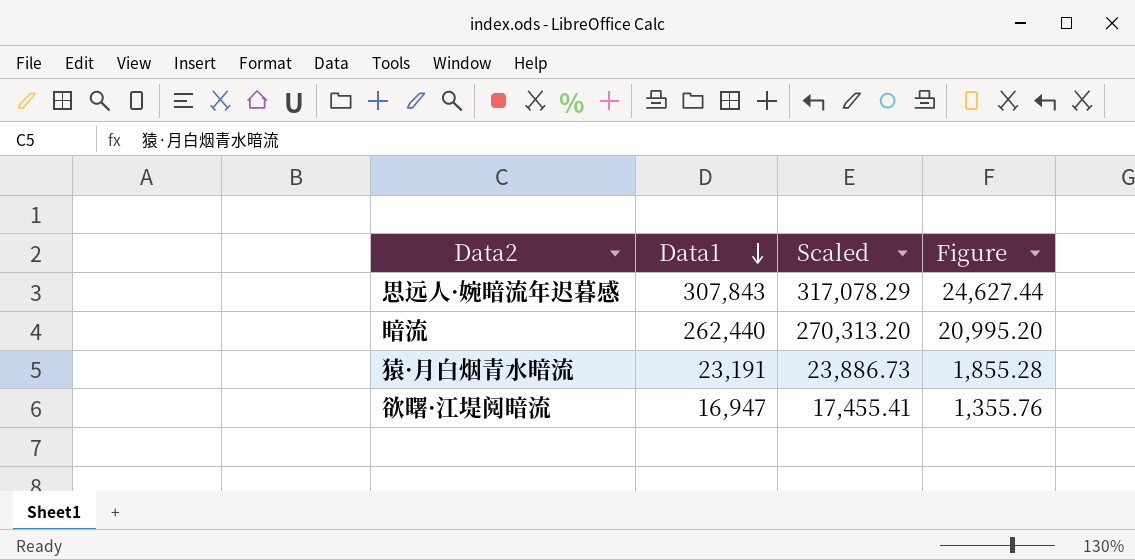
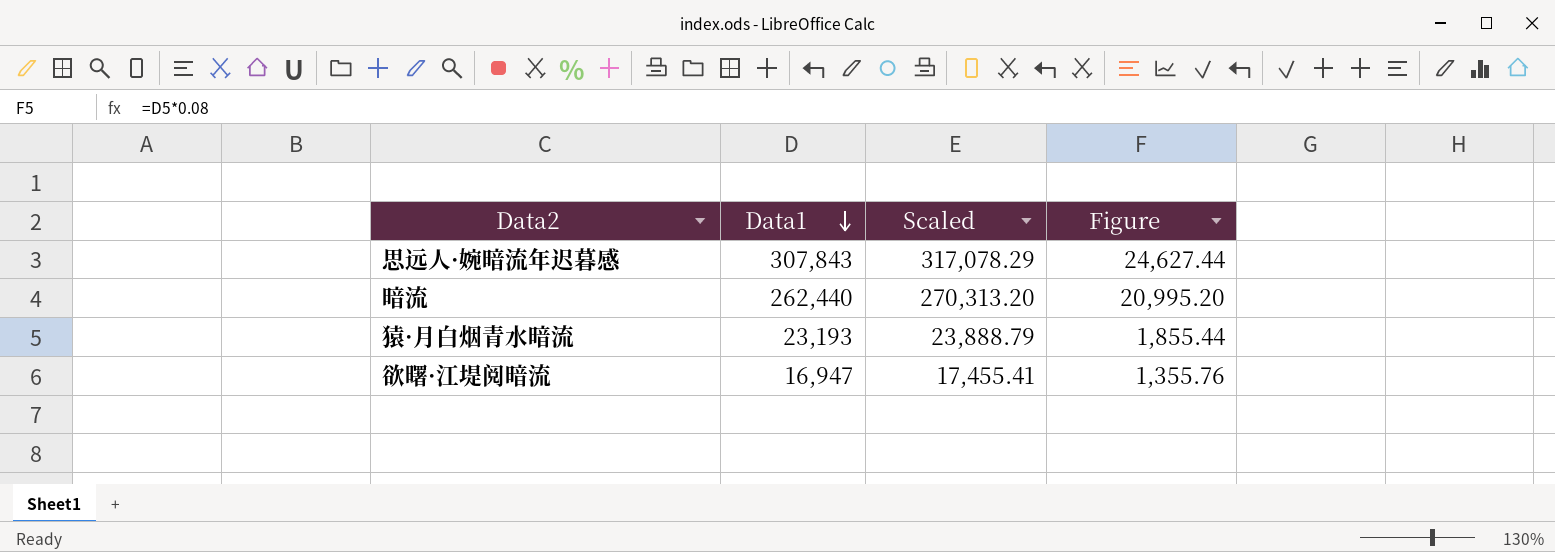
猿·月白烟青水暗流 | Data1: 23,191 -> 23,193
猿·月白烟青水暗流 | Scaled: 23,886.73 -> 23,888.79
猿·月白烟青水暗流 | Figure: 1,855.28 -> 1,855.44

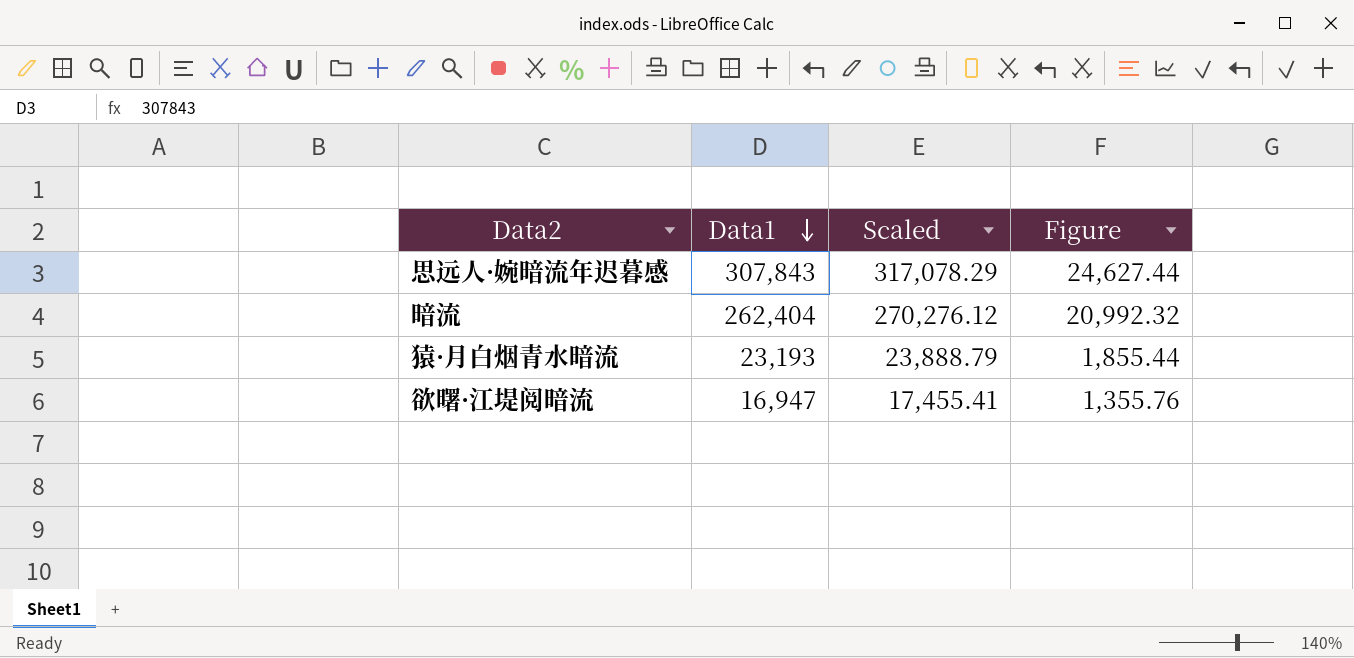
暗流 | Data1: 262,440 -> 262,404
暗流 | Scaled: 270,313.20 -> 270,276.12
暗流 | Figure: 20,995.20 -> 20,992.32

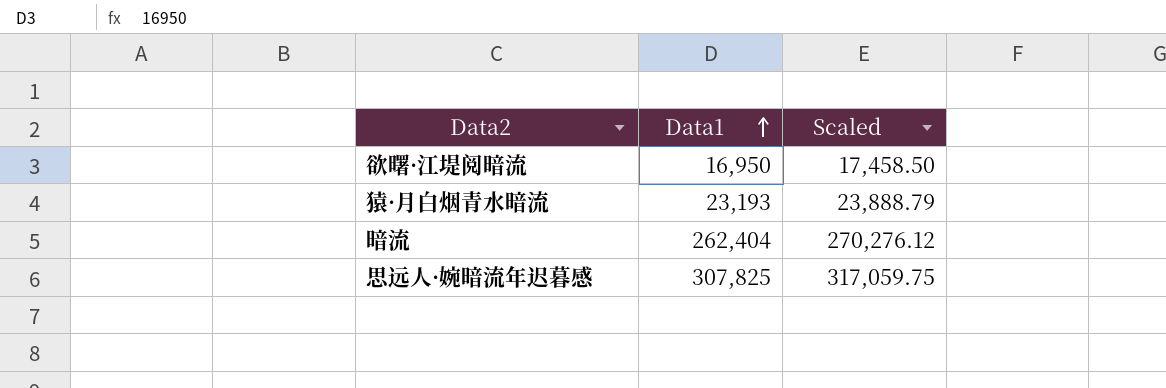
row order: Data1 descending -> Data1 ascending
column Figure | formula: [Data1] * 0.08 -> none
欲曙·江堤阅暗流 | Data1: 16,947 -> 16,950
欲曙·江堤阅暗流 | Scaled: 17,455.41 -> 17,458.50
思远人·婉暗流年迟暮感 | Data1: 307,843 -> 307,825
思远人·婉暗流年迟暮感 | Scaled: 317,078.29 -> 317,059.75

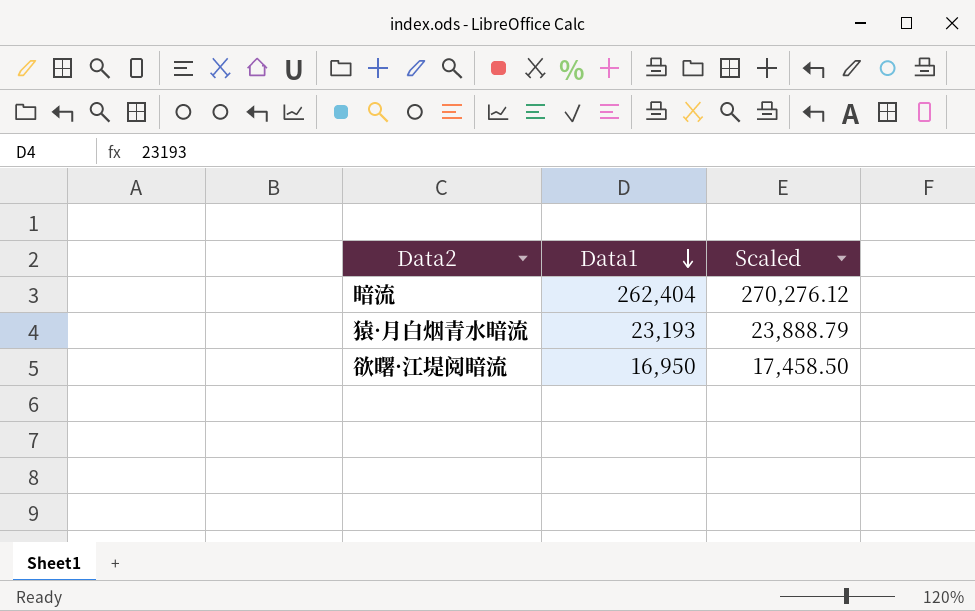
row order: Data1 ascending -> Data1 descending
row 思远人·婉暗流年迟暮感: 307,825 | 317,059.75 -> none

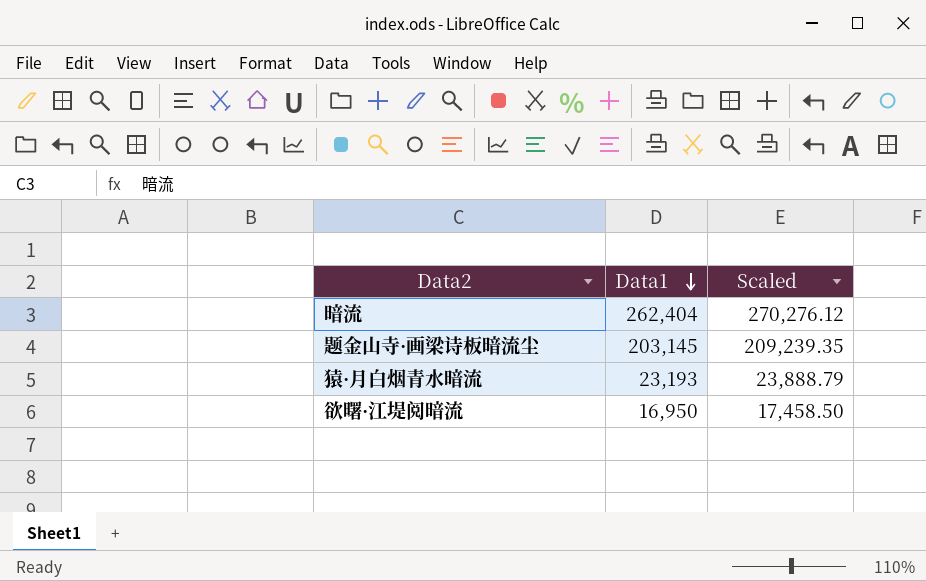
row 题金山寺·画梁诗板暗流尘: none -> 203,145 | 209,239.35

